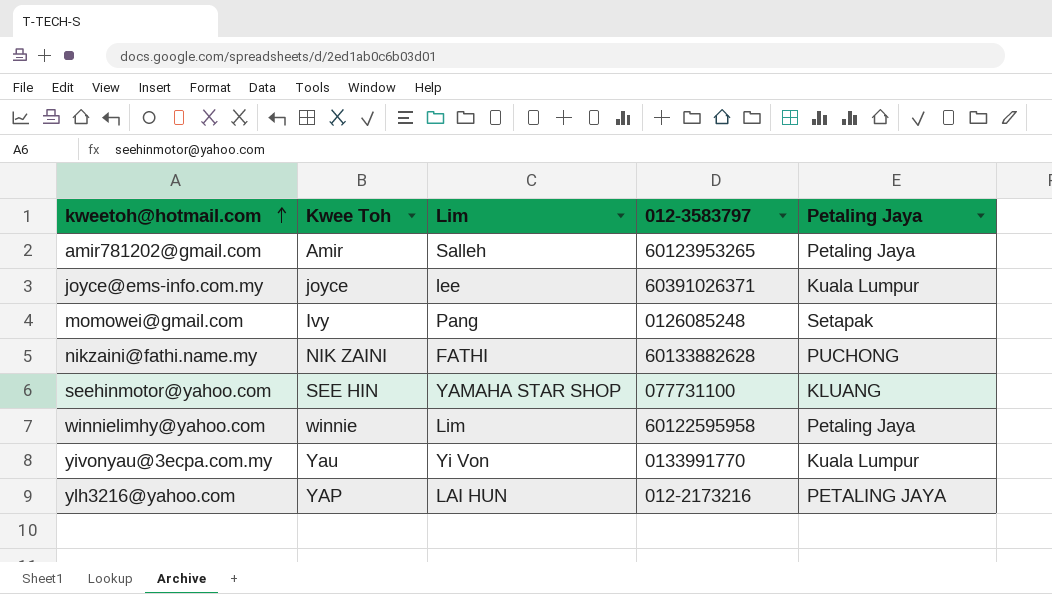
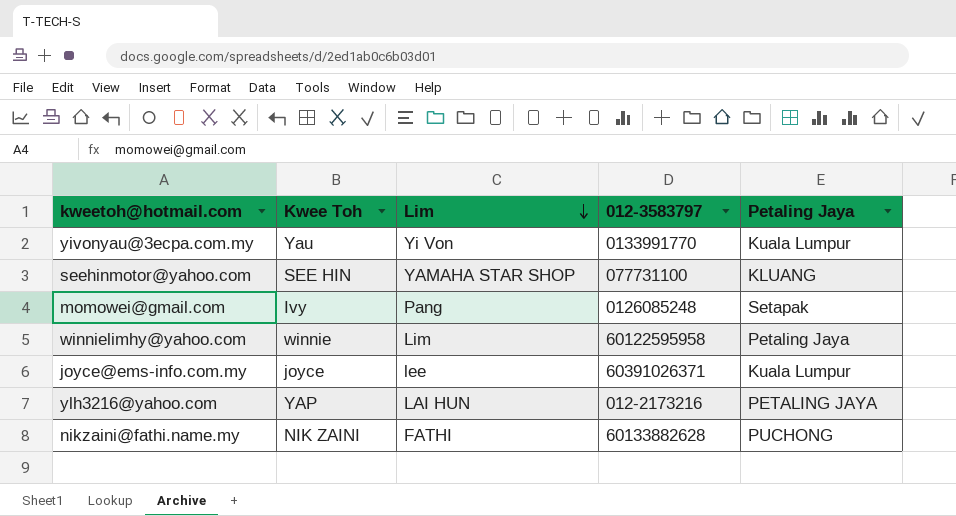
row order: kweetoh@hotmail.com ascending -> Lim descending
row amir781202@gmail.com: Amir | Salleh | 60123953265 | Petaling Jaya -> none

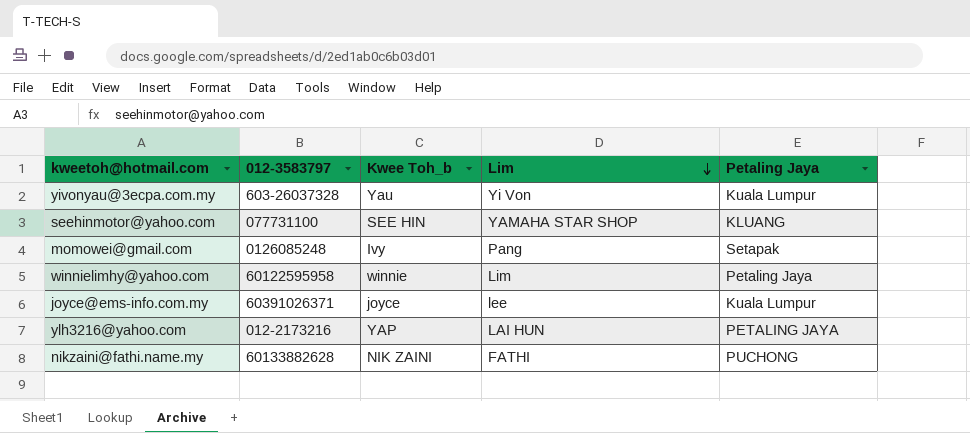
column 012-3583797 | position: 4 -> 2
column name: Kwee Toh -> Kwee Toh_b
yivonyau@3ecpa.com.my | 012-3583797: 0133991770 -> 603-26037328

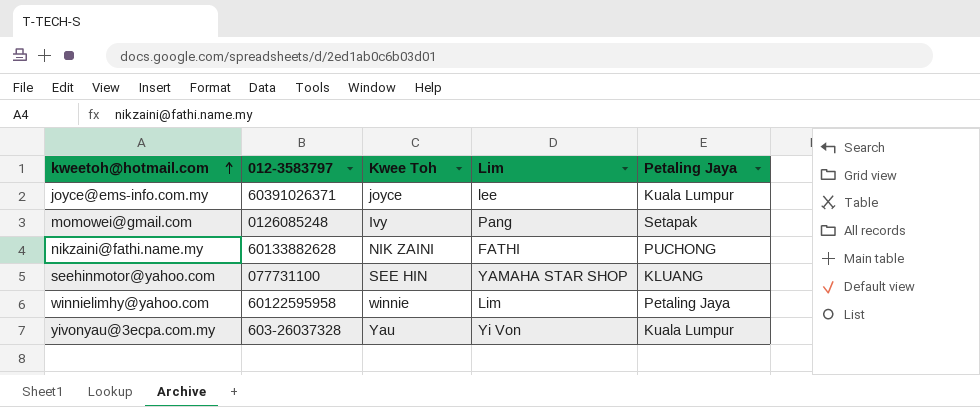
row order: Lim descending -> kweetoh@hotmail.com ascending
column name: Kwee Toh_b -> Kwee Toh
row ylh3216@yahoo.com: 012-2173216 | YAP | LAI HUN | PETALING JAYA -> none

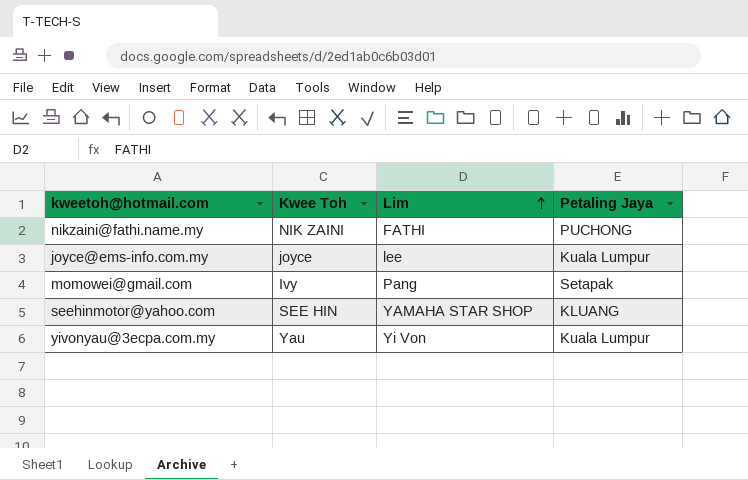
row order: kweetoh@hotmail.com ascending -> Lim ascending
column 012-3583797 | position: 2 -> none
row winnielimhy@yahoo.com: 60122595958 | winnie | Lim | Petaling Jaya -> none

